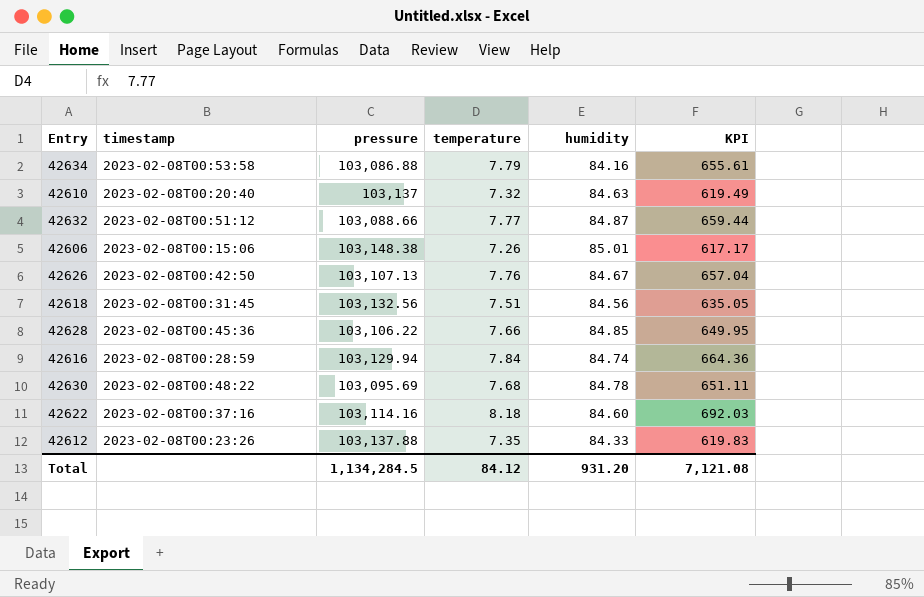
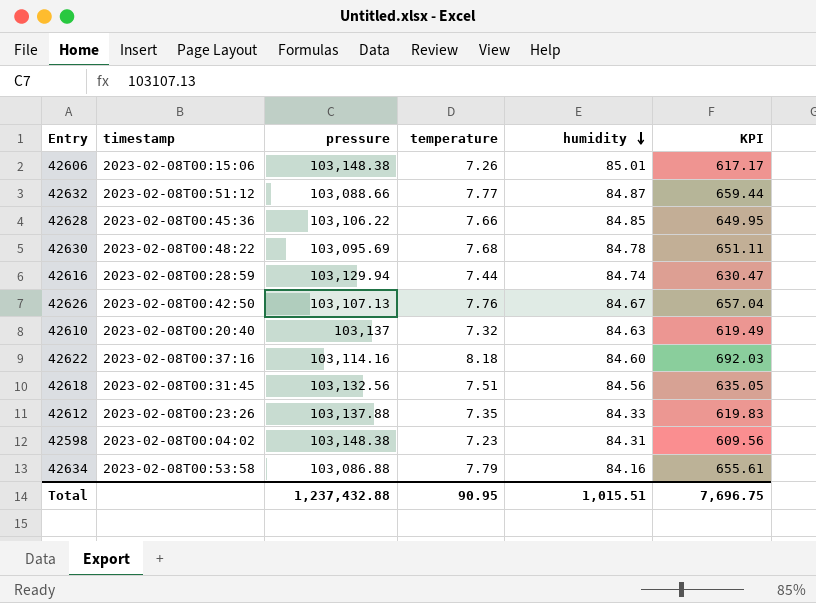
row order: none -> humidity descending
42616 | temperature: 7.84 -> 7.44
42616 | KPI: 664.36 -> 630.47
row 42598: none -> 2023-02-08T00:04:02 | 103,148.38 | 7.23 | 84.31 | 609.56
Total | pressure: 1,134,284.5 -> 1,237,432.88
Total | temperature: 84.12 -> 90.95
Total | humidity: 931.20 -> 1,015.51
Total | KPI: 7,121.08 -> 7,696.75

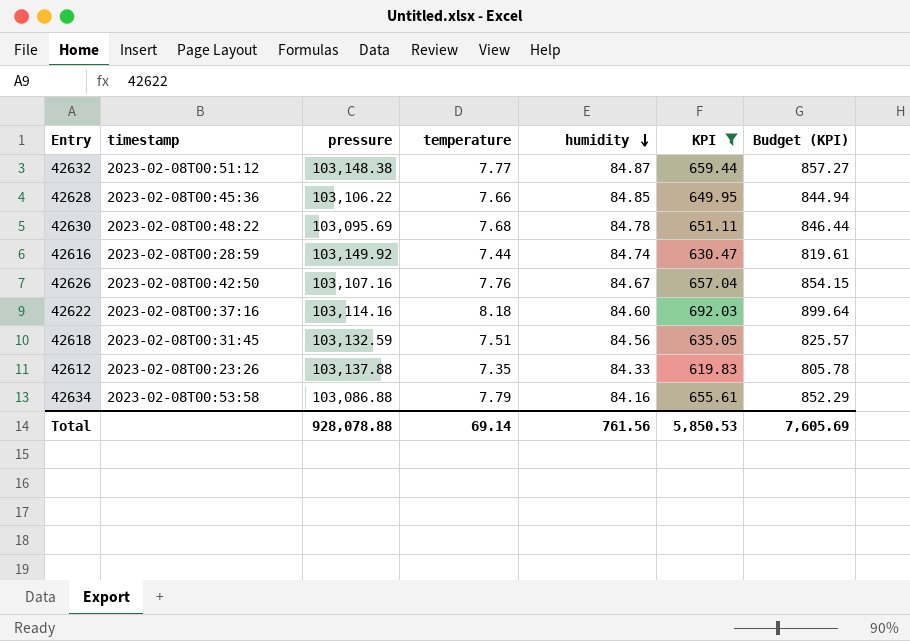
filter: none -> KPI >= 619.83
column Budget (KPI) | formula: none -> [KPI] * 1.3
42632 | pressure: 103,088.66 -> 103,148.38
42616 | pressure: 103,129.94 -> 103,149.92
42626 | pressure: 103,107.13 -> 103,107.16
42618 | pressure: 103,132.56 -> 103,132.59
Total | pressure: 1,237,432.88 -> 928,078.88
Total | temperature: 90.95 -> 69.14
Total | humidity: 1,015.51 -> 761.56
Total | KPI: 7,696.75 -> 5,850.53

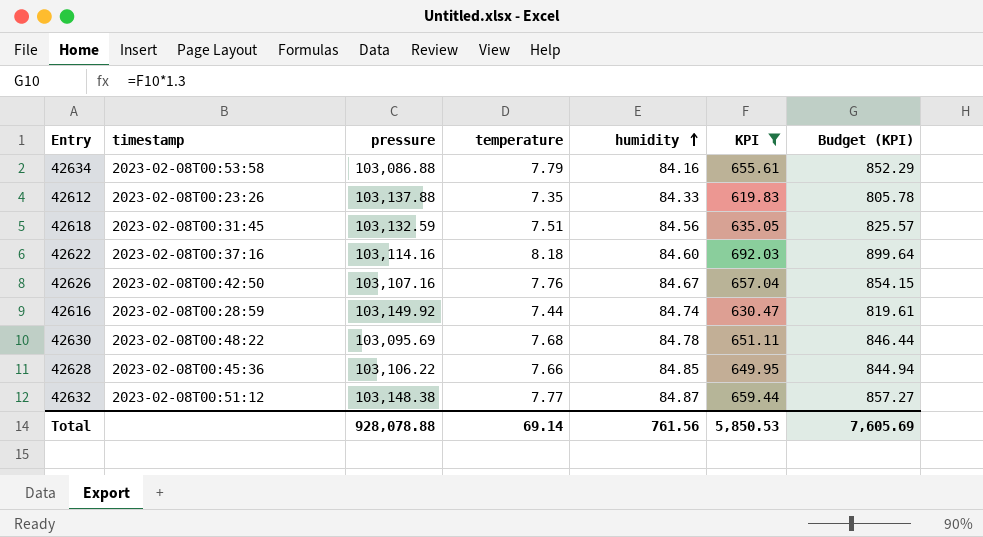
row order: humidity descending -> humidity ascending

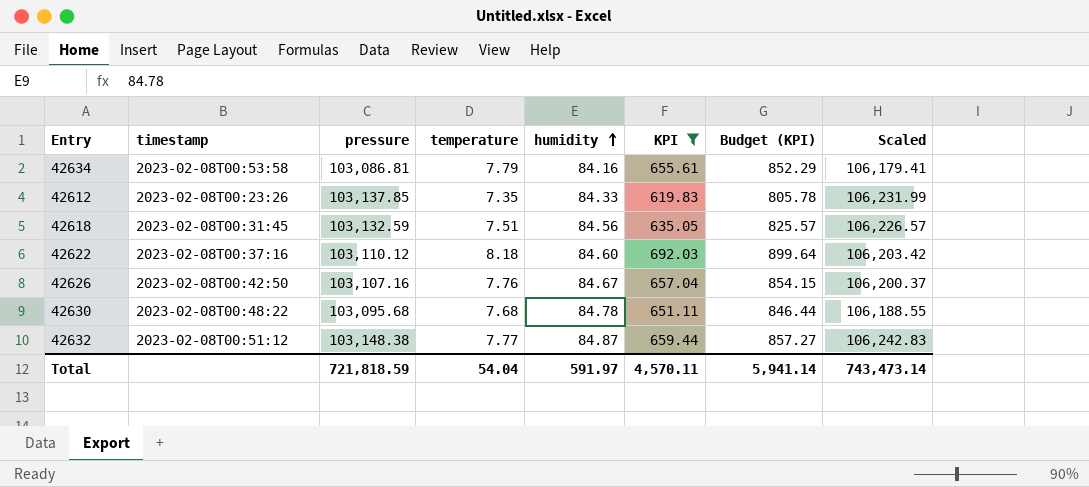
column Scaled | formula: none -> [pressure] * 1.03
row 42616: 2023-02-08T00:28:59 | 103,149.92 | 7.44 | 84.74 | 630.47 | 819.61 -> none
row 42628: 2023-02-08T00:45:36 | 103,106.22 | 7.66 | 84.85 | 649.95 | 844.94 -> none
42634 | pressure: 103,086.88 -> 103,086.81
42612 | pressure: 103,137.88 -> 103,137.85
42622 | pressure: 103,114.16 -> 103,110.12
42630 | pressure: 103,095.69 -> 103,095.68
Total | pressure: 928,078.88 -> 721,818.59
Total | temperature: 69.14 -> 54.04
Total | humidity: 761.56 -> 591.97
Total | KPI: 5,850.53 -> 4,570.11
Total | Budget (KPI): 7,605.69 -> 5,941.14

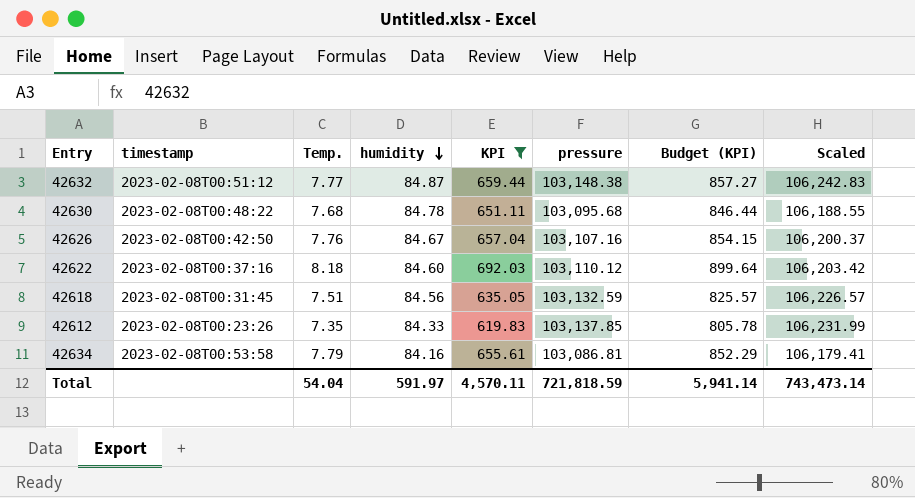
row order: humidity ascending -> humidity descending
column name: temperature -> Temp.
column pressure | position: 3 -> 6

